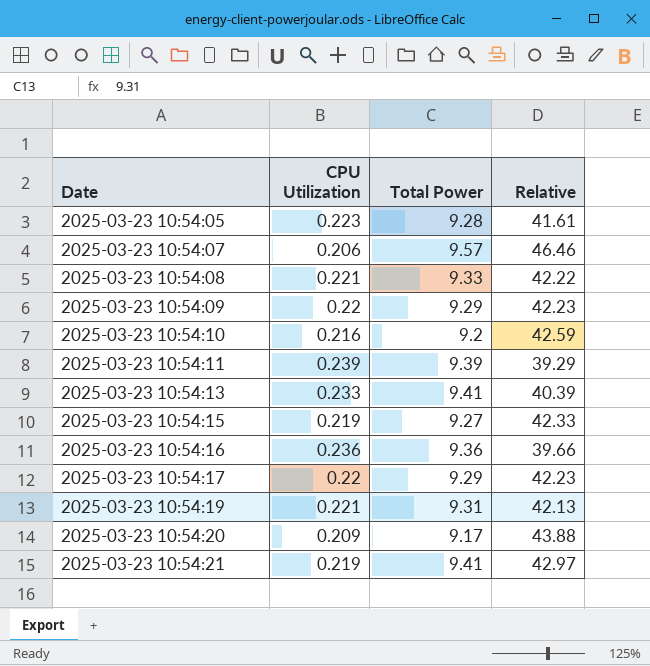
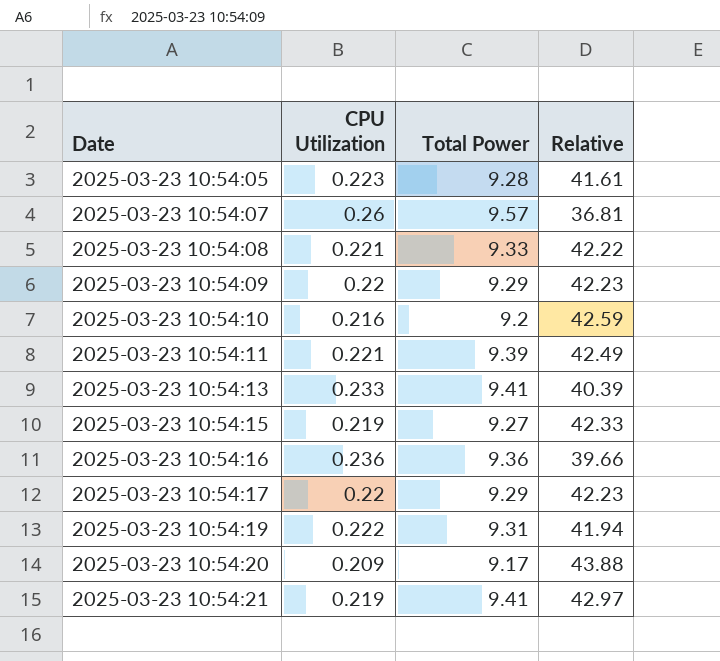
2025-03-23 10:54:07 | CPU Utilization: 0.206 -> 0.26
2025-03-23 10:54:07 | Relative: 46.46 -> 36.81
2025-03-23 10:54:11 | CPU Utilization: 0.239 -> 0.221
2025-03-23 10:54:11 | Relative: 39.29 -> 42.49
2025-03-23 10:54:19 | CPU Utilization: 0.221 -> 0.222
2025-03-23 10:54:19 | Relative: 42.13 -> 41.94

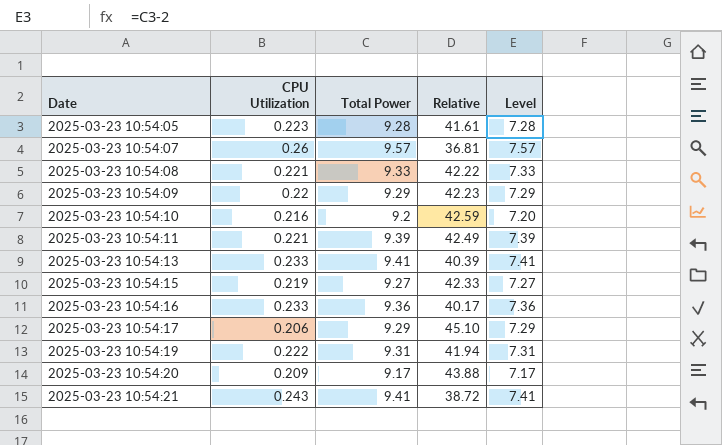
column Level | formula: none -> [Total Power] - 2
2025-03-23 10:54:16 | CPU Utilization: 0.236 -> 0.233
2025-03-23 10:54:16 | Relative: 39.66 -> 40.17
2025-03-23 10:54:17 | CPU Utilization: 0.22 -> 0.206
2025-03-23 10:54:17 | Relative: 42.23 -> 45.10
2025-03-23 10:54:21 | CPU Utilization: 0.219 -> 0.243
2025-03-23 10:54:21 | Relative: 42.97 -> 38.72

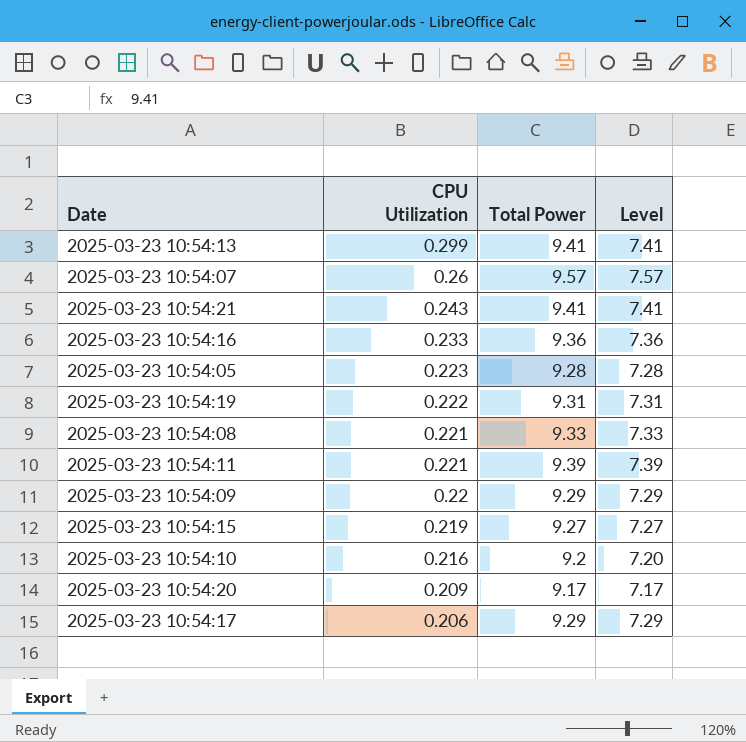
row order: Date ascending -> CPU Utilization descending
column Relative | formula: [Total Power] / [CPU Utilization] -> none
2025-03-23 10:54:13 | CPU Utilization: 0.233 -> 0.299

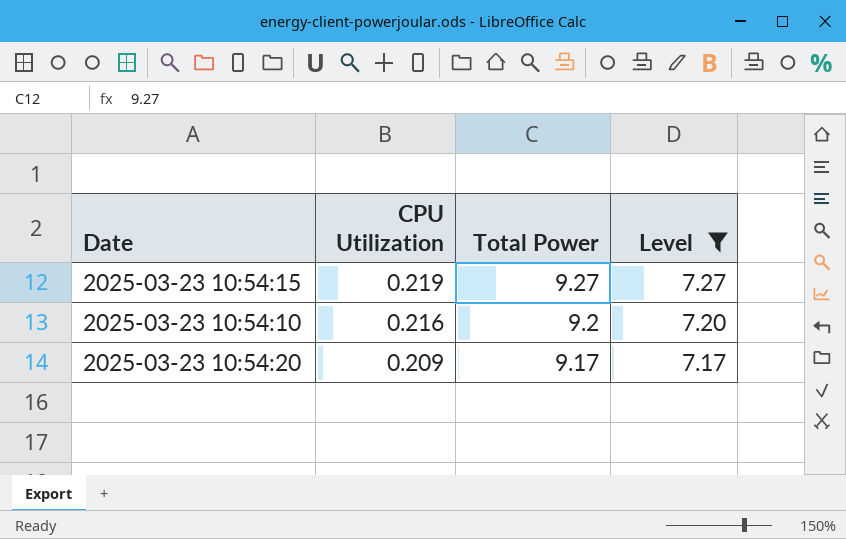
filter: none -> Level <= 7.27

